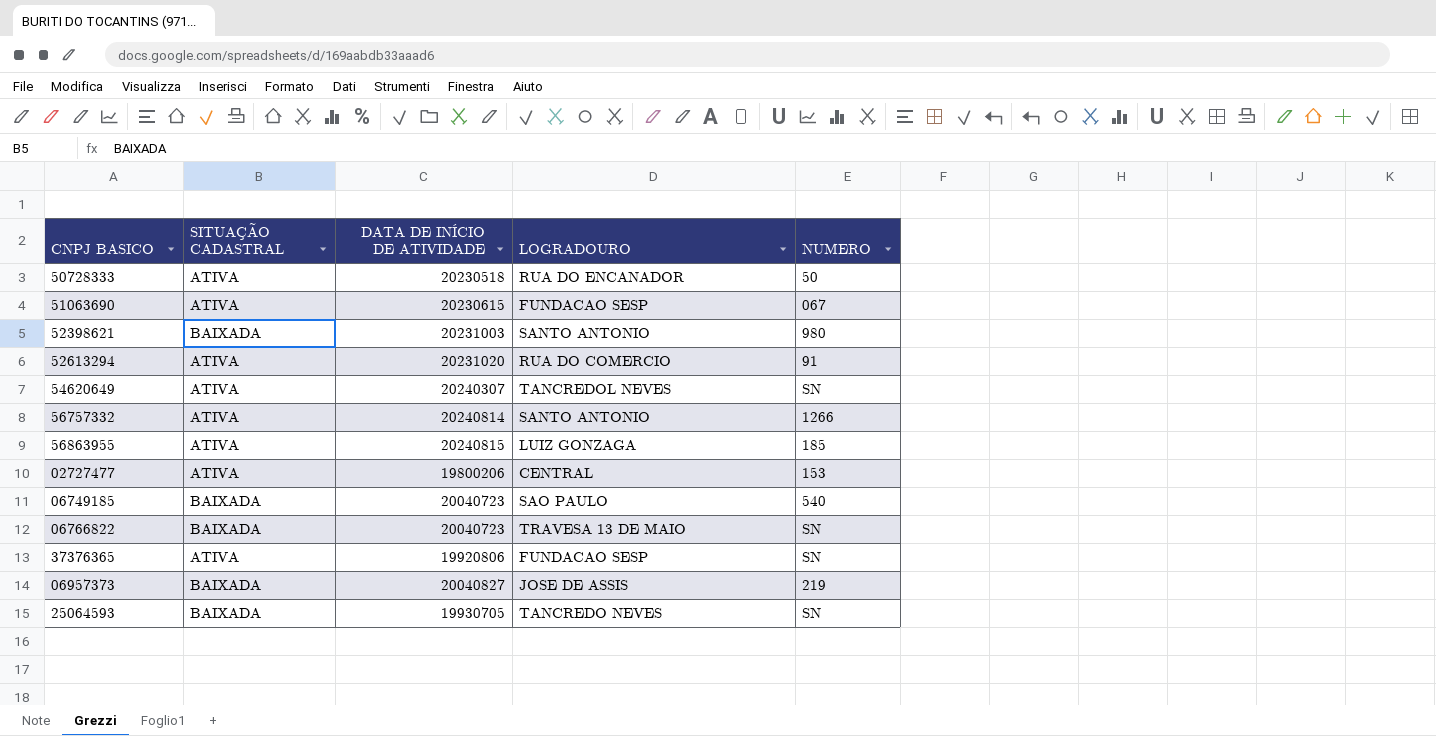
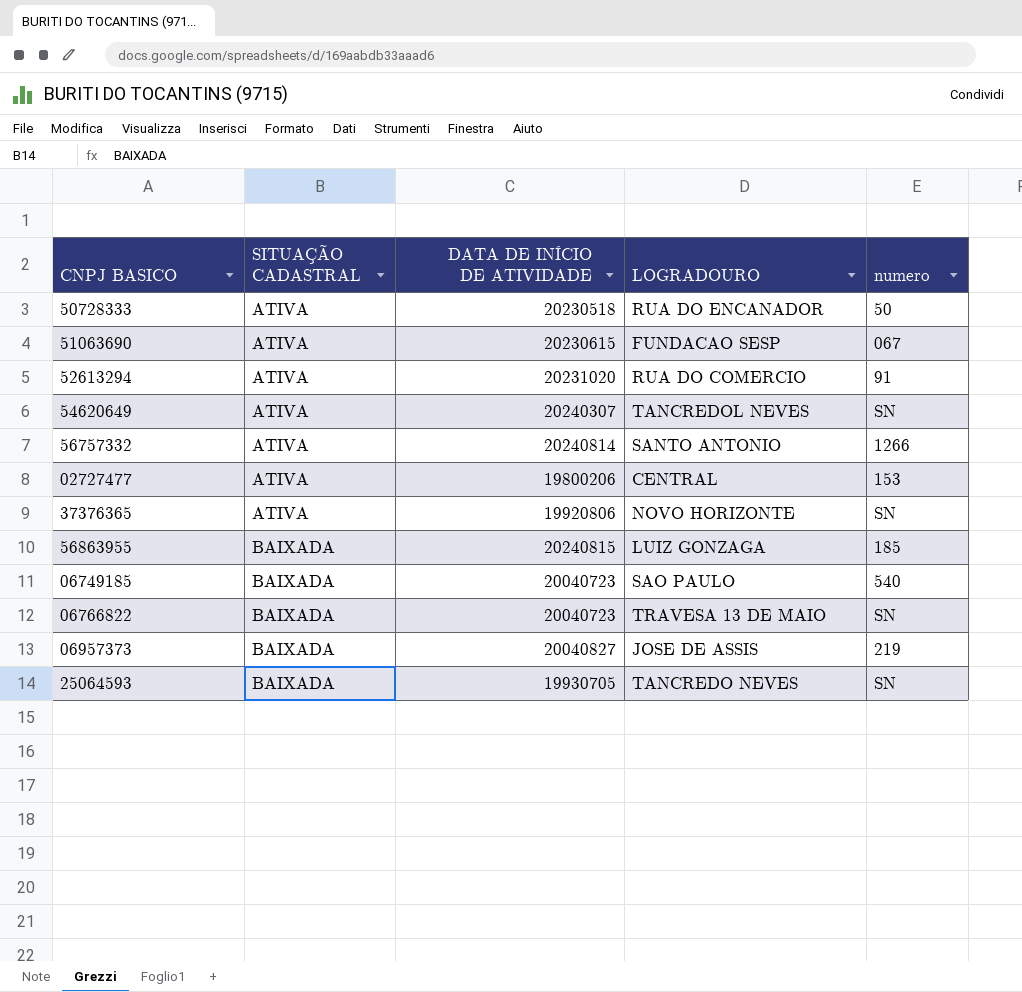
row order: none -> SITUAÇÃO CADASTRAL ascending
column name: NUMERO -> numero
row 52398621: BAIXADA | 20231003 | SANTO ANTONIO | 980 -> none
37376365 | LOGRADOURO: FUNDACAO SESP -> NOVO HORIZONTE
56863955 | SITUAÇÃO CADASTRAL: ATIVA -> BAIXADA

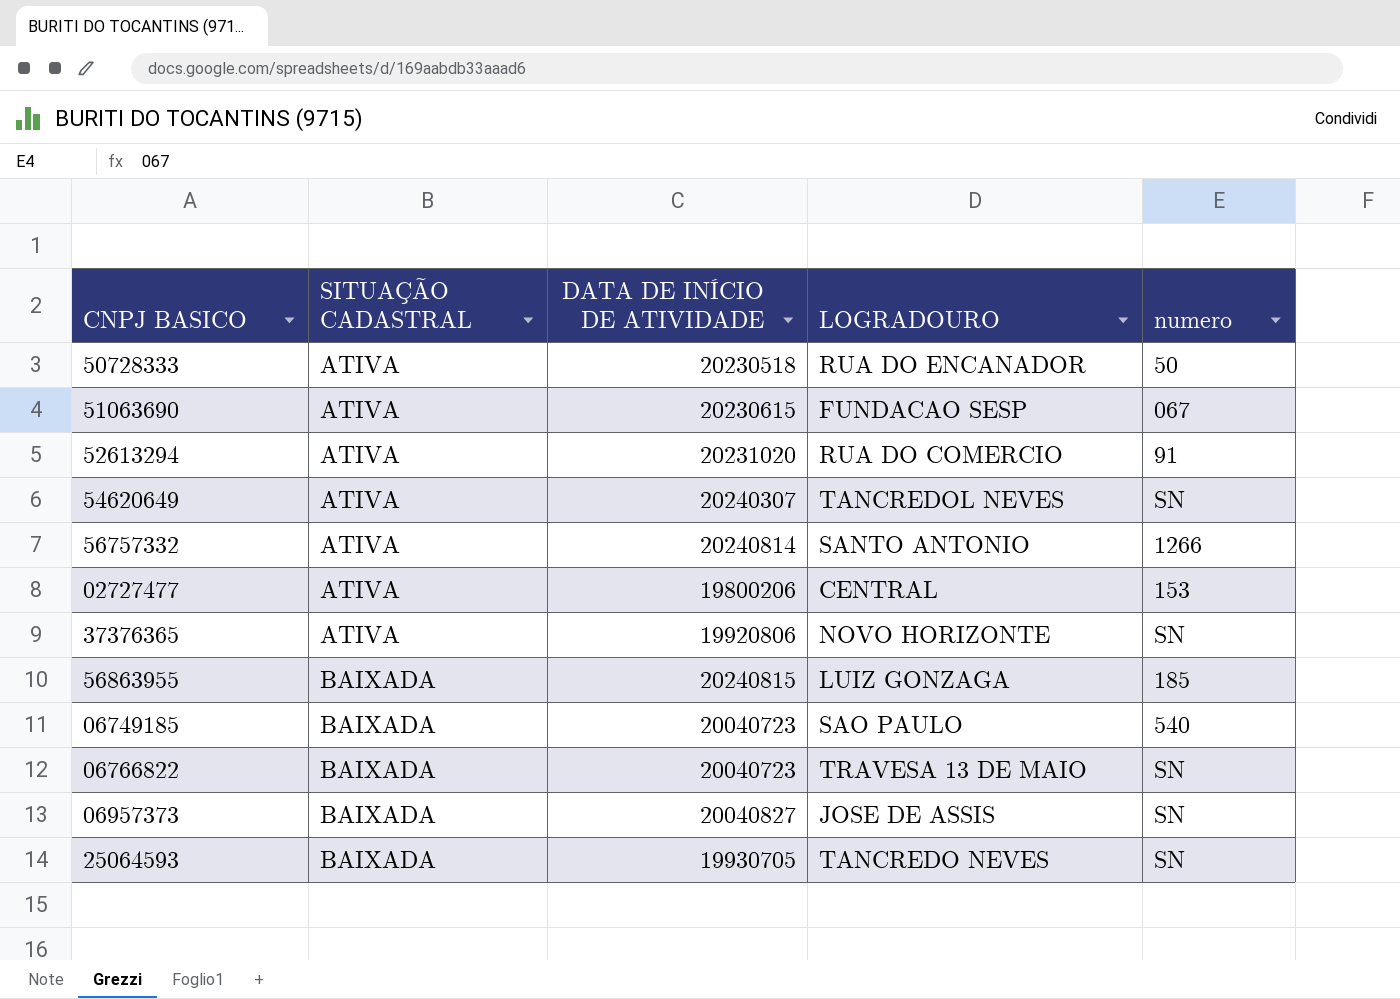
06957373 | numero: 219 -> SN

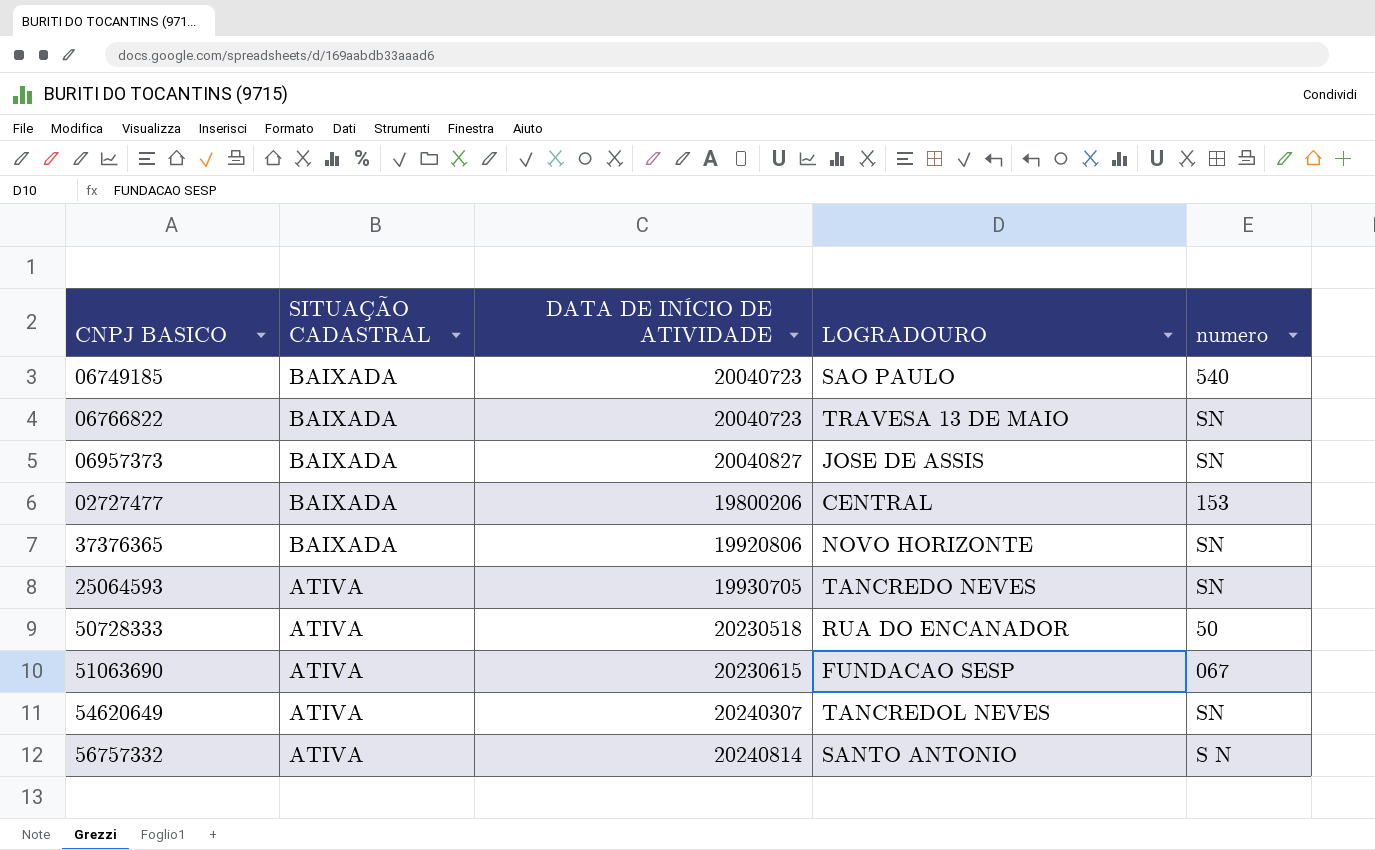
row order: SITUAÇÃO CADASTRAL ascending -> SITUAÇÃO CADASTRAL descending
row 52613294: ATIVA | 20231020 | RUA DO COMERCIO | 91 -> none
row 56863955: BAIXADA | 20240815 | LUIZ GONZAGA | 185 -> none
02727477 | SITUAÇÃO CADASTRAL: ATIVA -> BAIXADA
37376365 | SITUAÇÃO CADASTRAL: ATIVA -> BAIXADA
25064593 | SITUAÇÃO CADASTRAL: BAIXADA -> ATIVA
56757332 | numero: 1266 -> S N

